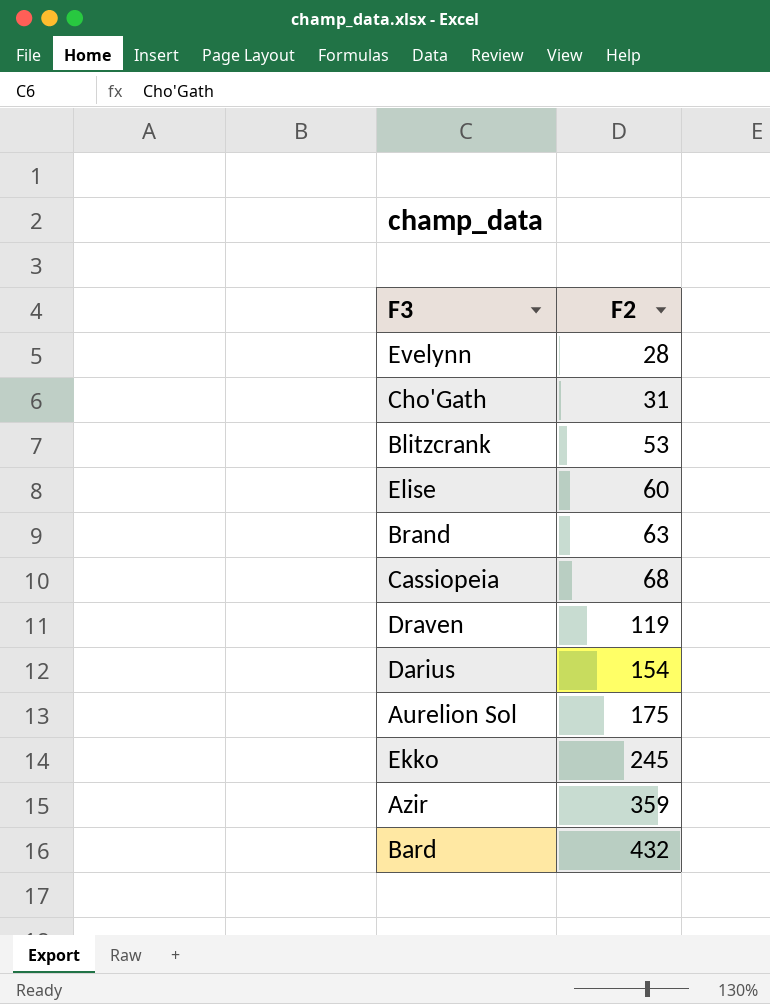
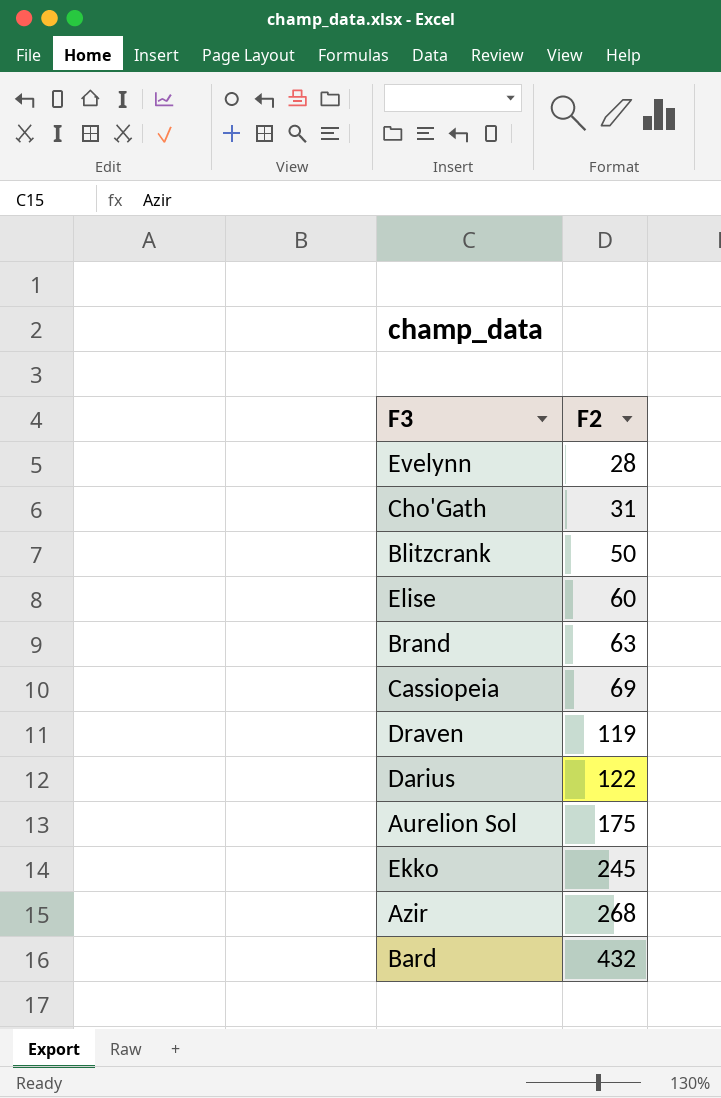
Blitzcrank | F2: 53 -> 50
Cassiopeia | F2: 68 -> 69
Darius | F2: 154 -> 122
Azir | F2: 359 -> 268

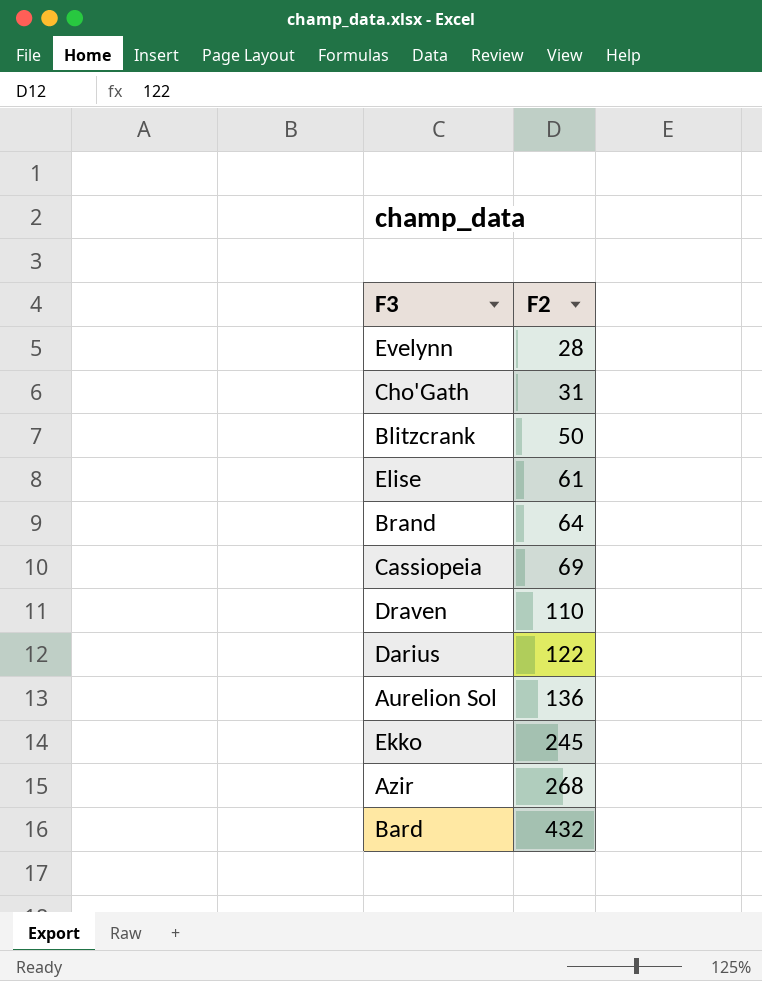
Elise | F2: 60 -> 61
Brand | F2: 63 -> 64
Draven | F2: 119 -> 110
Aurelion Sol | F2: 175 -> 136

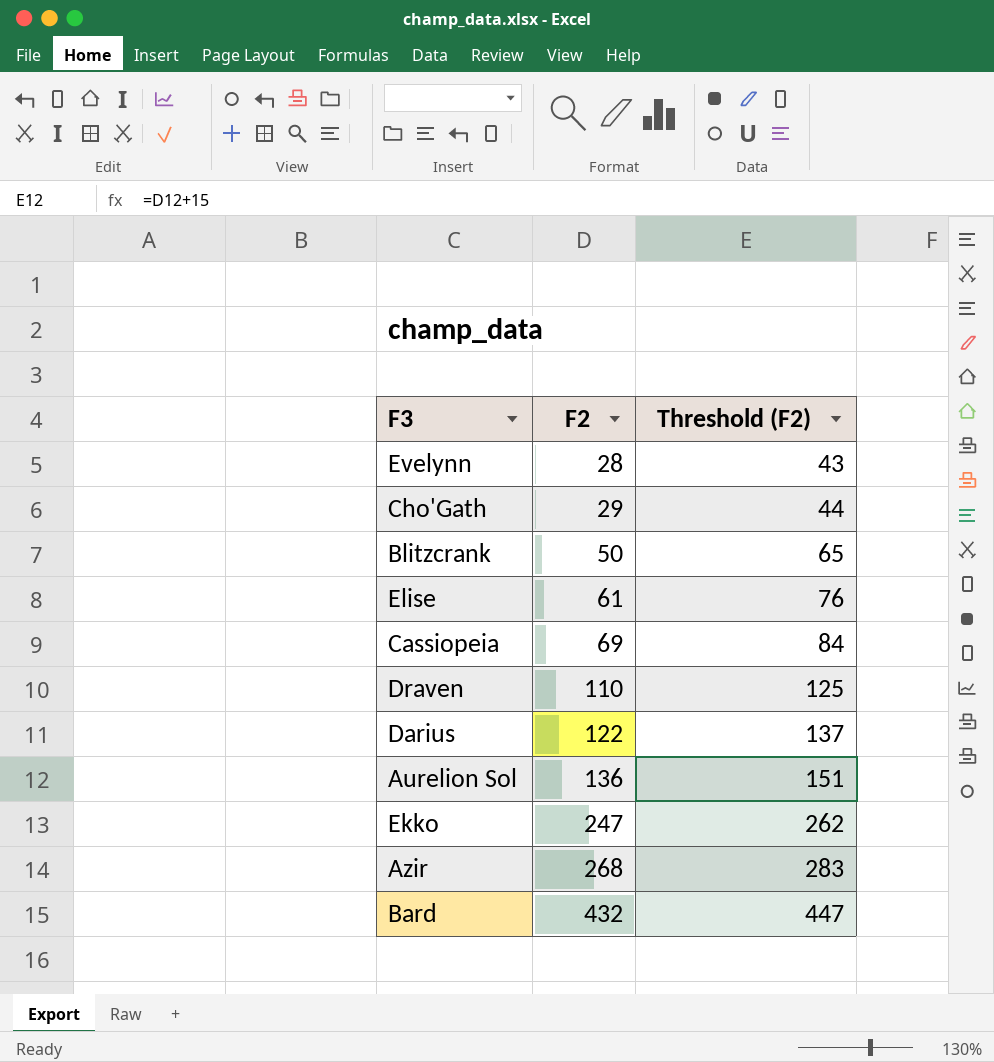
column Threshold (F2) | formula: none -> [F2] + 15
row Brand: 64 -> none
Cho'Gath | F2: 31 -> 29
Ekko | F2: 245 -> 247

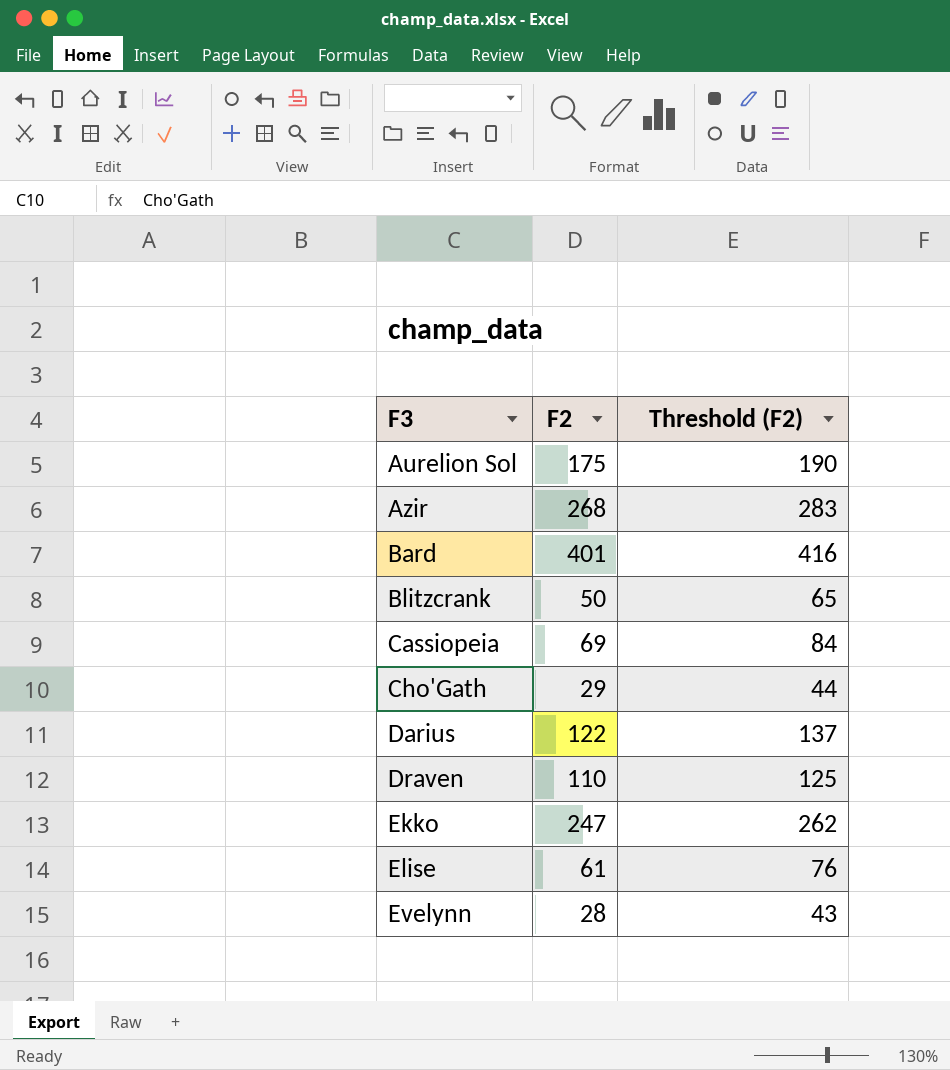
row order: F2 ascending -> F3 ascending
Aurelion Sol | F2: 136 -> 175
Aurelion Sol | Threshold (F2): 151 -> 190
Bard | F2: 432 -> 401
Bard | Threshold (F2): 447 -> 416

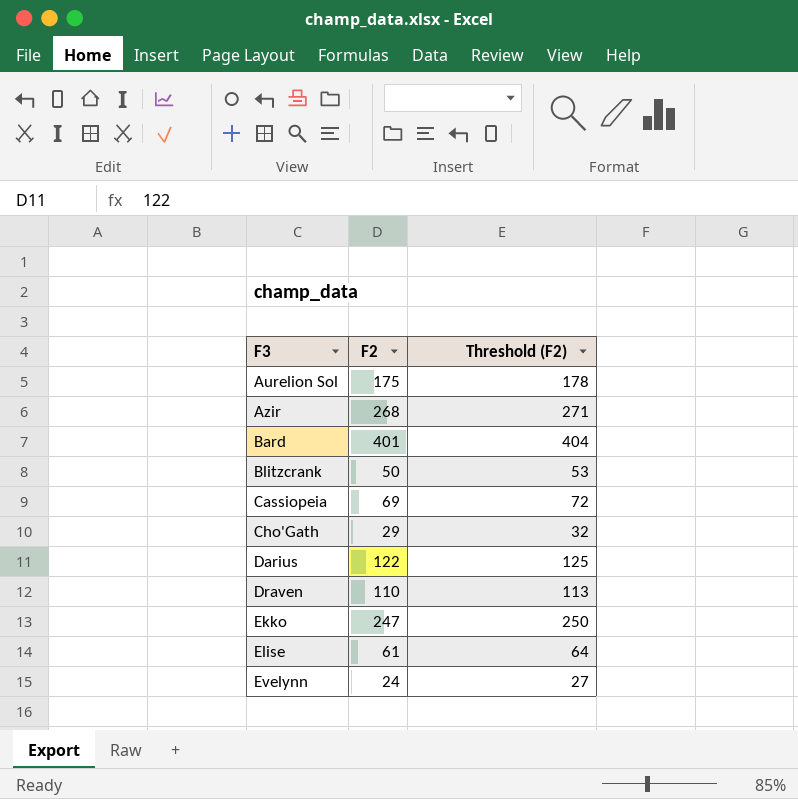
column Threshold (F2) | formula: [F2] + 15 -> [F2] + 3
Evelynn | F2: 28 -> 24

